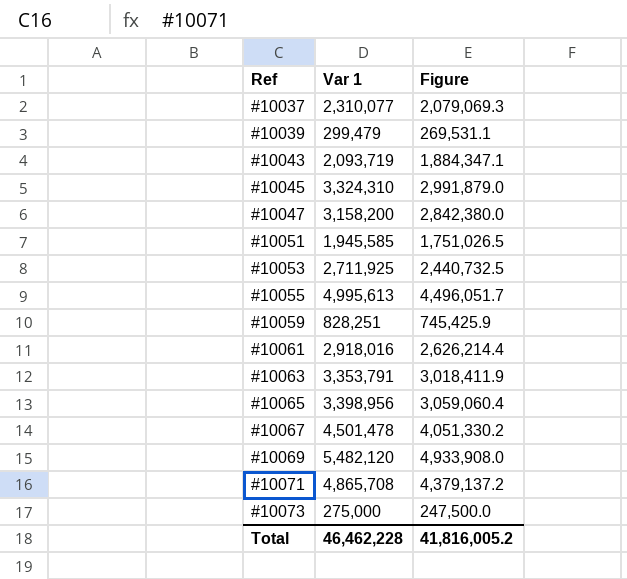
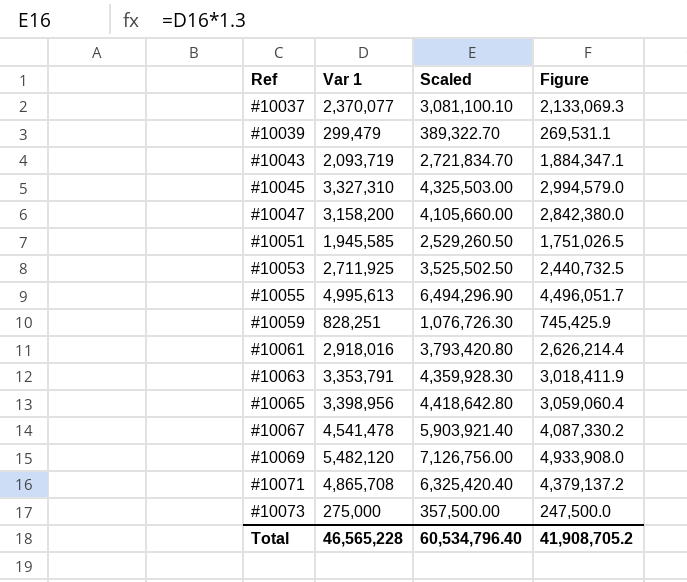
column Scaled | formula: none -> [Var 1] * 1.3
#10037 | Var 1: 2,310,077 -> 2,370,077
#10037 | Figure: 2,079,069.3 -> 2,133,069.3
#10045 | Var 1: 3,324,310 -> 3,327,310
#10045 | Figure: 2,991,879.0 -> 2,994,579.0
#10067 | Var 1: 4,501,478 -> 4,541,478
#10067 | Figure: 4,051,330.2 -> 4,087,330.2
Total | Var 1: 46,462,228 -> 46,565,228
Total | Figure: 41,816,005.2 -> 41,908,705.2

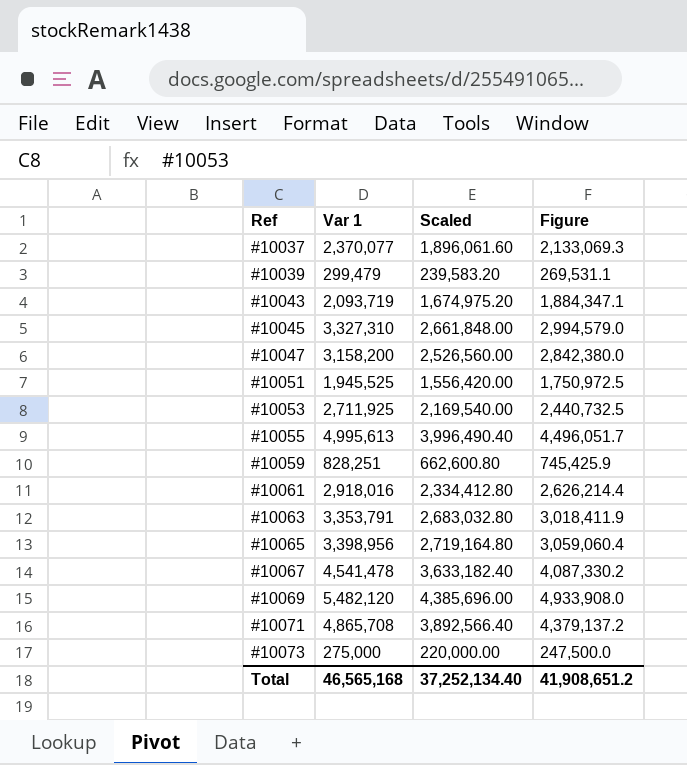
column Scaled | formula: [Var 1] * 1.3 -> [Var 1] * 0.8
#10051 | Var 1: 1,945,585 -> 1,945,525
#10051 | Figure: 1,751,026.5 -> 1,750,972.5
Total | Var 1: 46,565,228 -> 46,565,168
Total | Scaled: 60,534,796.40 -> 37,252,134.40
Total | Figure: 41,908,705.2 -> 41,908,651.2

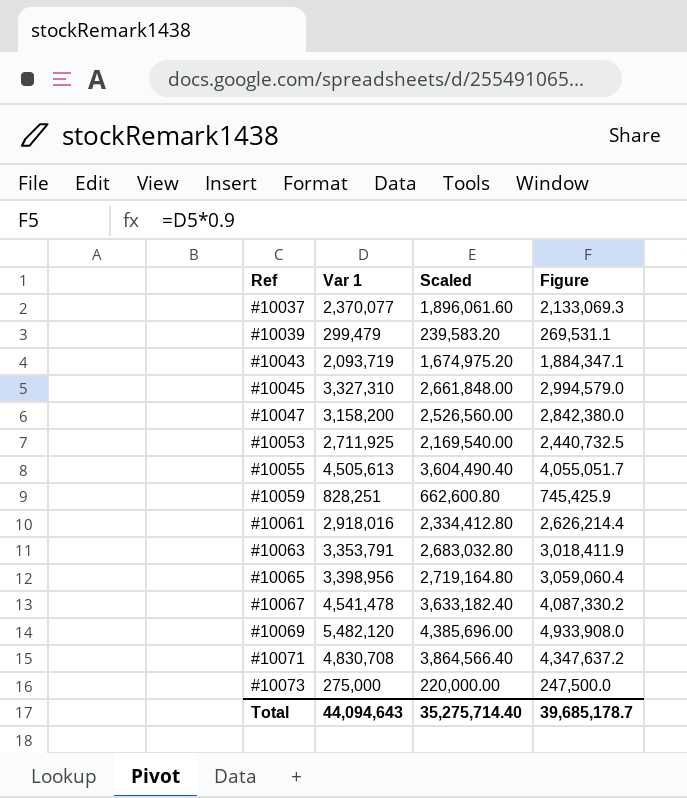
row #10051: 1,945,525 | 1,556,420.00 | 1,750,972.5 -> none
#10055 | Var 1: 4,995,613 -> 4,505,613
#10055 | Scaled: 3,996,490.40 -> 3,604,490.40
#10055 | Figure: 4,496,051.7 -> 4,055,051.7
#10071 | Var 1: 4,865,708 -> 4,830,708
#10071 | Scaled: 3,892,566.40 -> 3,864,566.40
#10071 | Figure: 4,379,137.2 -> 4,347,637.2
Total | Var 1: 46,565,168 -> 44,094,643
Total | Scaled: 37,252,134.40 -> 35,275,714.40
Total | Figure: 41,908,651.2 -> 39,685,178.7

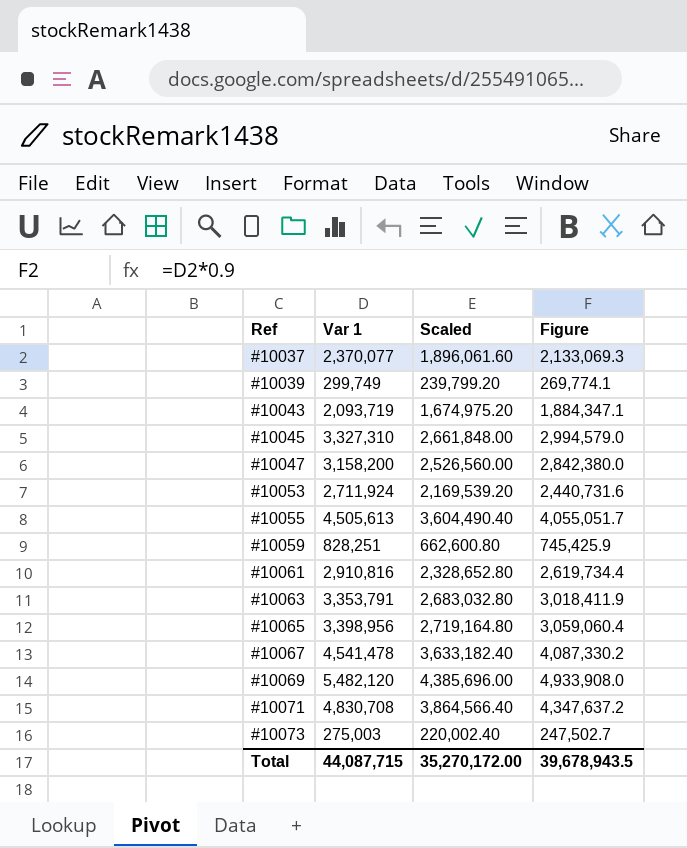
#10039 | Var 1: 299,479 -> 299,749
#10039 | Scaled: 239,583.20 -> 239,799.20
#10039 | Figure: 269,531.1 -> 269,774.1
#10053 | Var 1: 2,711,925 -> 2,711,924
#10053 | Scaled: 2,169,540.00 -> 2,169,539.20
#10053 | Figure: 2,440,732.5 -> 2,440,731.6
#10061 | Var 1: 2,918,016 -> 2,910,816
#10061 | Scaled: 2,334,412.80 -> 2,328,652.80
#10061 | Figure: 2,626,214.4 -> 2,619,734.4
#10073 | Var 1: 275,000 -> 275,003
#10073 | Scaled: 220,000.00 -> 220,002.40
#10073 | Figure: 247,500.0 -> 247,502.7
Total | Var 1: 44,094,643 -> 44,087,715
Total | Scaled: 35,275,714.40 -> 35,270,172.00
Total | Figure: 39,685,178.7 -> 39,678,943.5

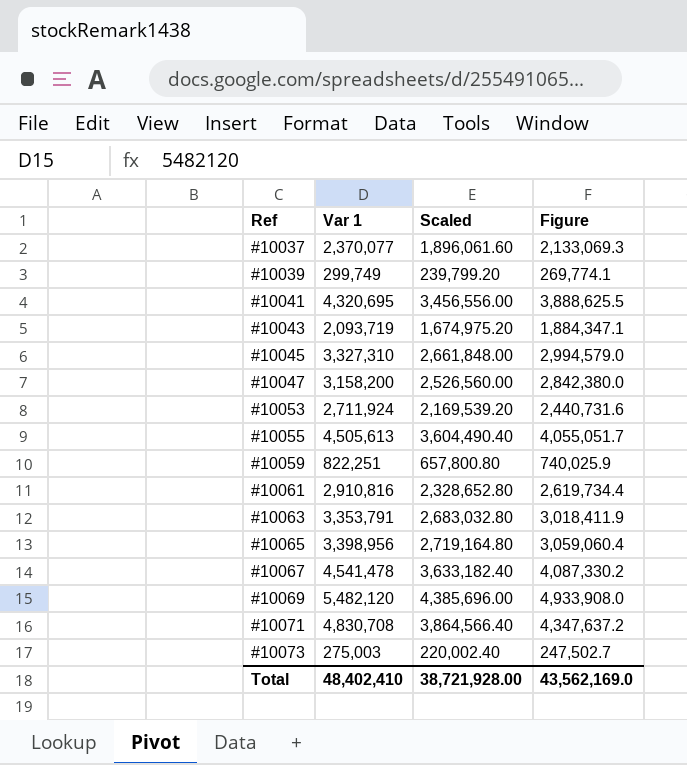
row #10041: none -> 4,320,695 | 3,456,556.00 | 3,888,625.5
#10059 | Var 1: 828,251 -> 822,251
#10059 | Scaled: 662,600.80 -> 657,800.80
#10059 | Figure: 745,425.9 -> 740,025.9
Total | Var 1: 44,087,715 -> 48,402,410
Total | Scaled: 35,270,172.00 -> 38,721,928.00
Total | Figure: 39,678,943.5 -> 43,562,169.0

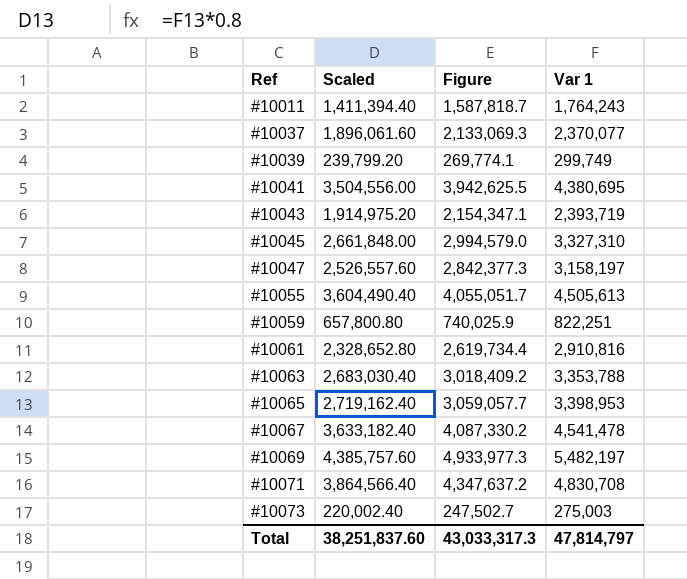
column Var 1 | position: 2 -> 4
row #10053: 2,711,924 | 2,169,539.20 | 2,440,731.6 -> none
row #10011: none -> 1,411,394.40 | 1,587,818.7 | 1,764,243
#10041 | Scaled: 3,456,556.00 -> 3,504,556.00
#10041 | Figure: 3,888,625.5 -> 3,942,625.5
#10041 | Var 1: 4,320,695 -> 4,380,695
#10043 | Scaled: 1,674,975.20 -> 1,914,975.20
#10043 | Figure: 1,884,347.1 -> 2,154,347.1
#10043 | Var 1: 2,093,719 -> 2,393,719
#10047 | Scaled: 2,526,560.00 -> 2,526,557.60
#10047 | Figure: 2,842,380.0 -> 2,842,377.3
#10047 | Var 1: 3,158,200 -> 3,158,197
#10063 | Scaled: 2,683,032.80 -> 2,683,030.40
#10063 | Figure: 3,018,411.9 -> 3,018,409.2
#10063 | Var 1: 3,353,791 -> 3,353,788
#10065 | Scaled: 2,719,164.80 -> 2,719,162.40
#10065 | Figure: 3,059,060.4 -> 3,059,057.7
#10065 | Var 1: 3,398,956 -> 3,398,953
#10069 | Scaled: 4,385,696.00 -> 4,385,757.60
#10069 | Figure: 4,933,908.0 -> 4,933,977.3
#10069 | Var 1: 5,482,120 -> 5,482,197
Total | Scaled: 38,721,928.00 -> 38,251,837.60
Total | Figure: 43,562,169.0 -> 43,033,317.3
Total | Var 1: 48,402,410 -> 47,814,797

